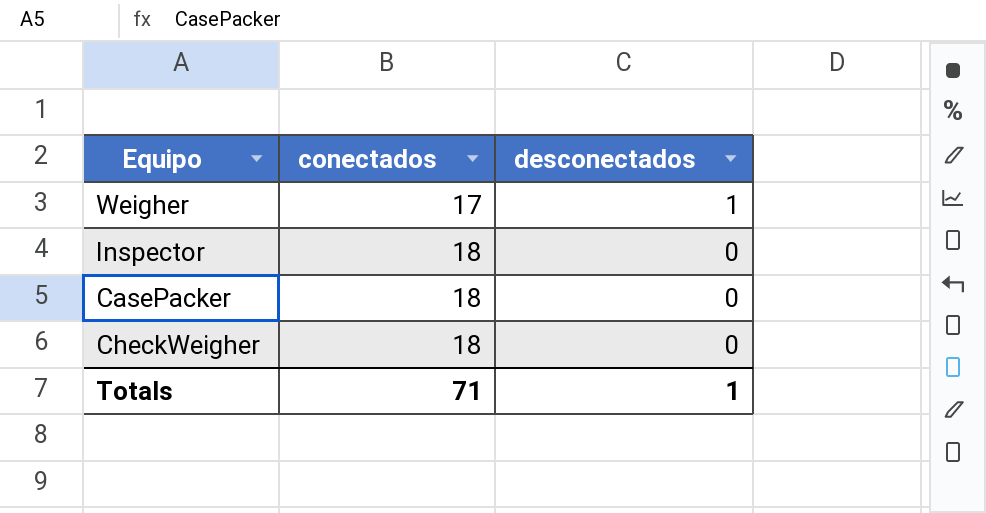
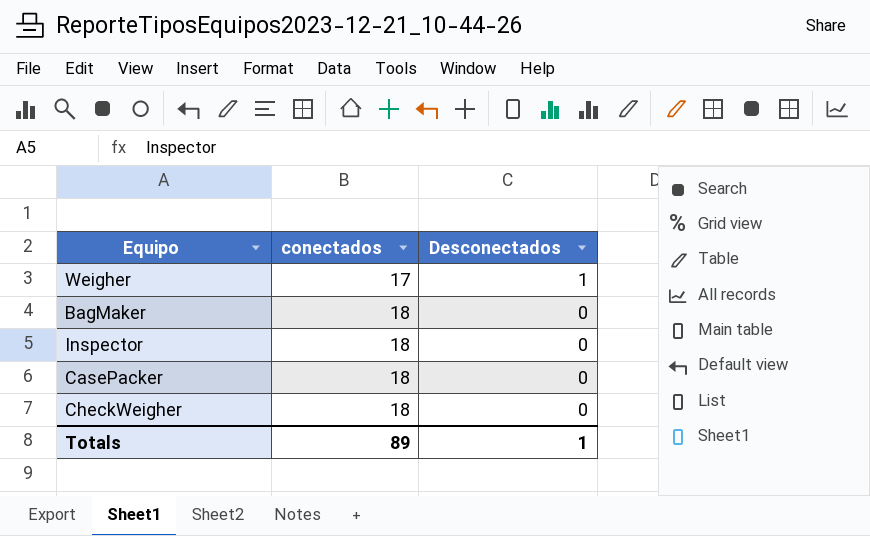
column name: desconectados -> Desconectados
row BagMaker: none -> 18 | 0
Totals | conectados: 71 -> 89

